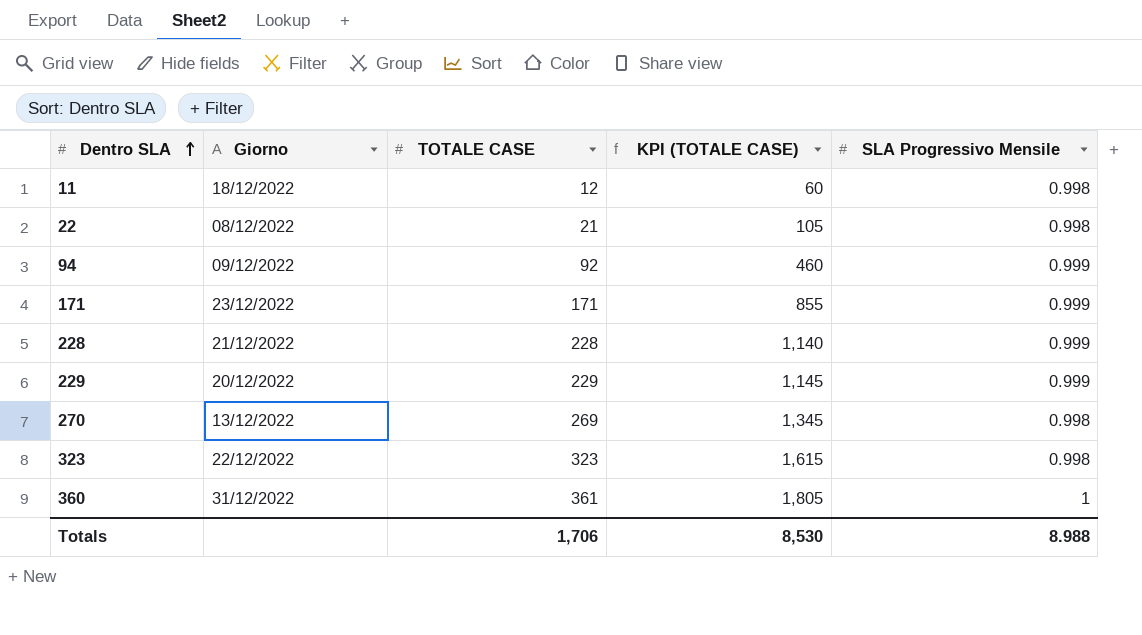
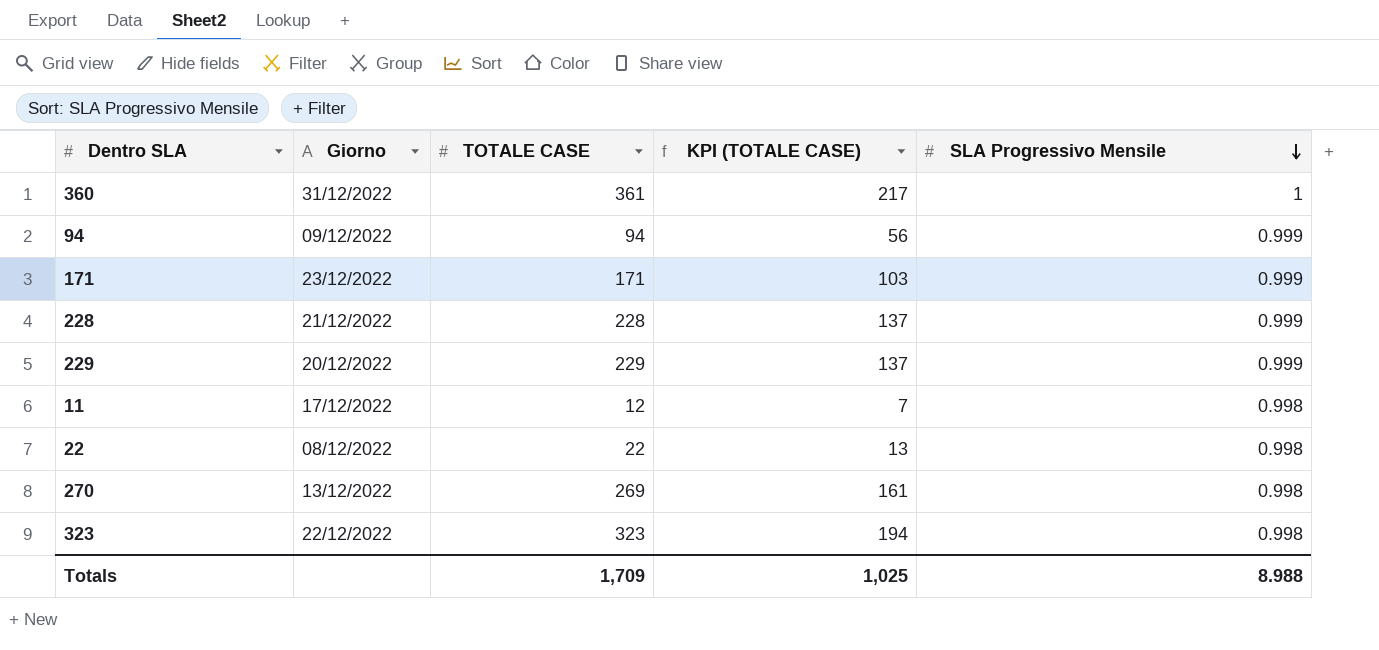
row order: Dentro SLA ascending -> SLA Progressivo Mensile descending
column KPI (TOTALE CASE) | formula: [TOTALE CASE] * 5 -> [TOTALE CASE] * 0.6
94 | TOTALE CASE: 92 -> 94
11 | Giorno: 18/12/2022 -> 17/12/2022
22 | TOTALE CASE: 21 -> 22
Totals | TOTALE CASE: 1,706 -> 1,709
Totals | KPI (TOTALE CASE): 8,530 -> 1,025

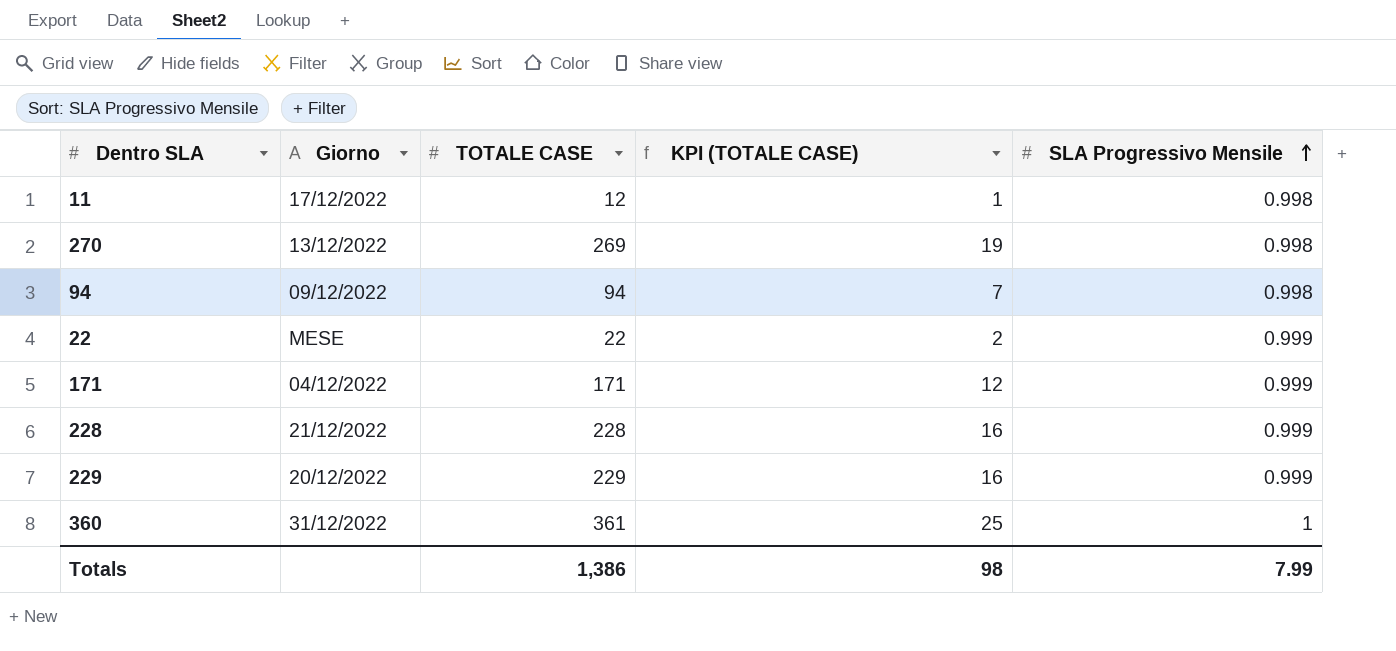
row order: SLA Progressivo Mensile descending -> SLA Progressivo Mensile ascending
column KPI (TOTALE CASE) | formula: [TOTALE CASE] * 0.6 -> [TOTALE CASE] * 0.07
row 323: 22/12/2022 | 323 | 194 | 0.998 -> none
94 | SLA Progressivo Mensile: 0.999 -> 0.998
22 | Giorno: 08/12/2022 -> MESE
22 | SLA Progressivo Mensile: 0.998 -> 0.999
171 | Giorno: 23/12/2022 -> 04/12/2022
Totals | TOTALE CASE: 1,709 -> 1,386
Totals | KPI (TOTALE CASE): 1,025 -> 98
Totals | SLA Progressivo Mensile: 8.988 -> 7.99

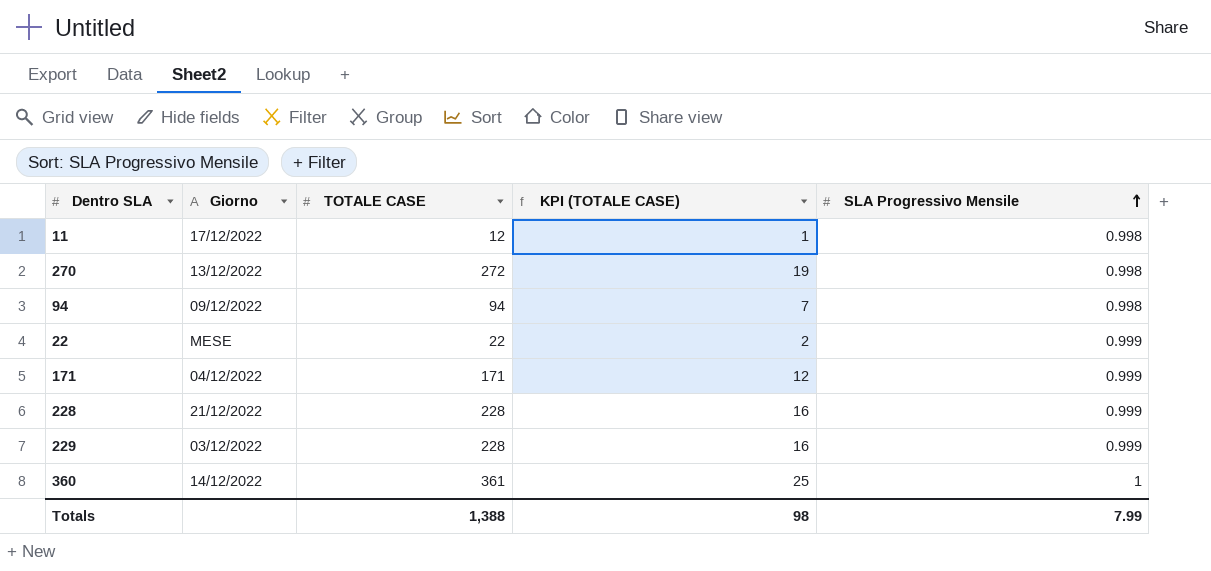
270 | TOTALE CASE: 269 -> 272
229 | Giorno: 20/12/2022 -> 03/12/2022
229 | TOTALE CASE: 229 -> 228
360 | Giorno: 31/12/2022 -> 14/12/2022
Totals | TOTALE CASE: 1,386 -> 1,388

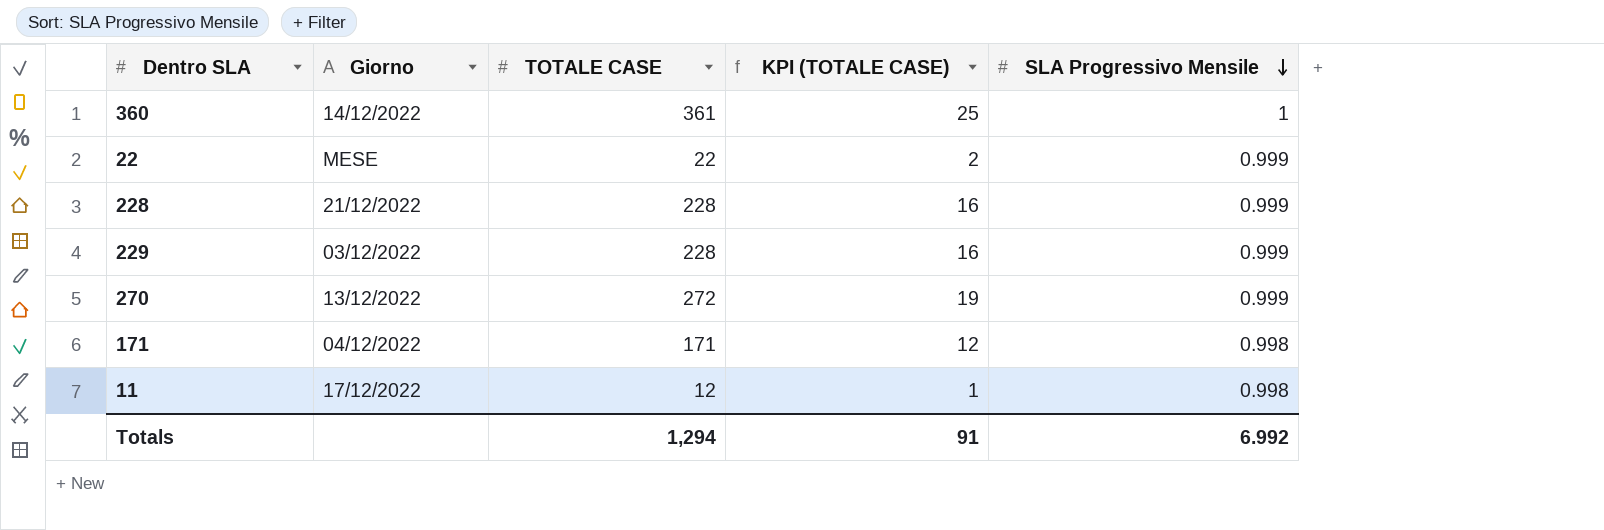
row order: SLA Progressivo Mensile ascending -> SLA Progressivo Mensile descending
row 94: 09/12/2022 | 94 | 7 | 0.998 -> none
270 | SLA Progressivo Mensile: 0.998 -> 0.999
171 | SLA Progressivo Mensile: 0.999 -> 0.998
Totals | TOTALE CASE: 1,388 -> 1,294
Totals | KPI (TOTALE CASE): 98 -> 91
Totals | SLA Progressivo Mensile: 7.99 -> 6.992

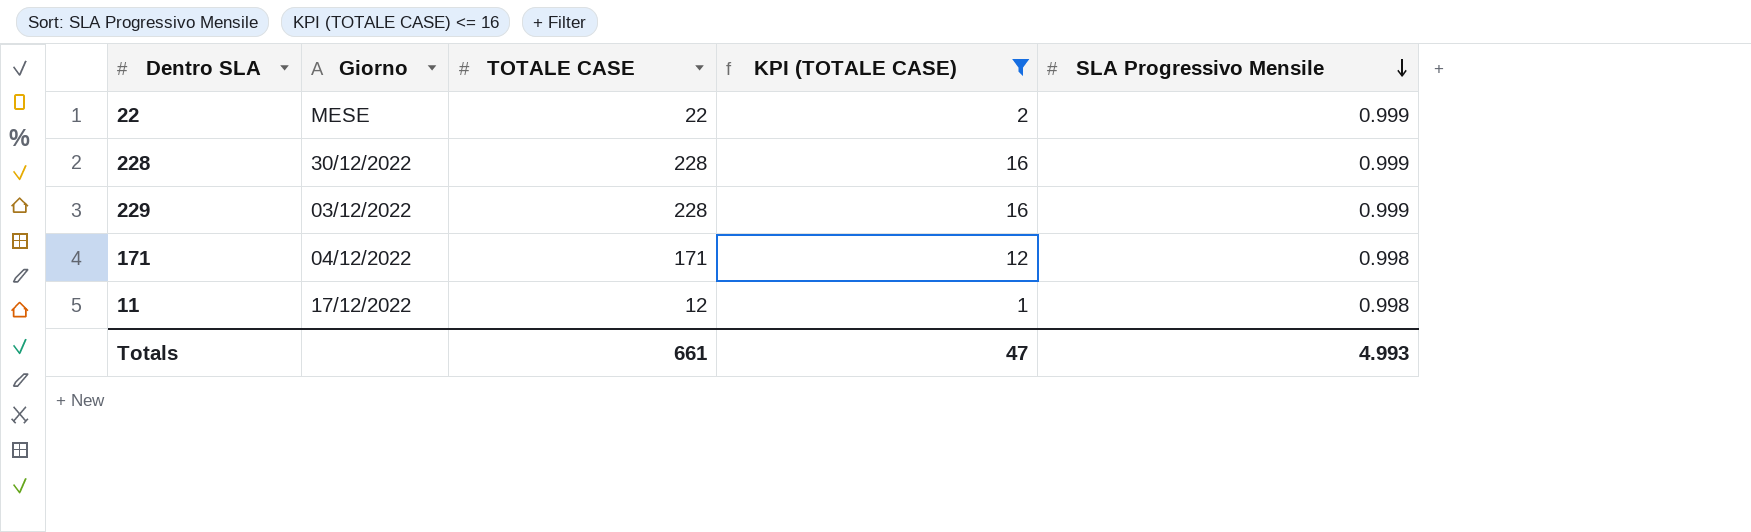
filter: none -> KPI (TOTALE CASE) <= 16
228 | Giorno: 21/12/2022 -> 30/12/2022
Totals | TOTALE CASE: 1,294 -> 661
Totals | KPI (TOTALE CASE): 91 -> 47
Totals | SLA Progressivo Mensile: 6.992 -> 4.993

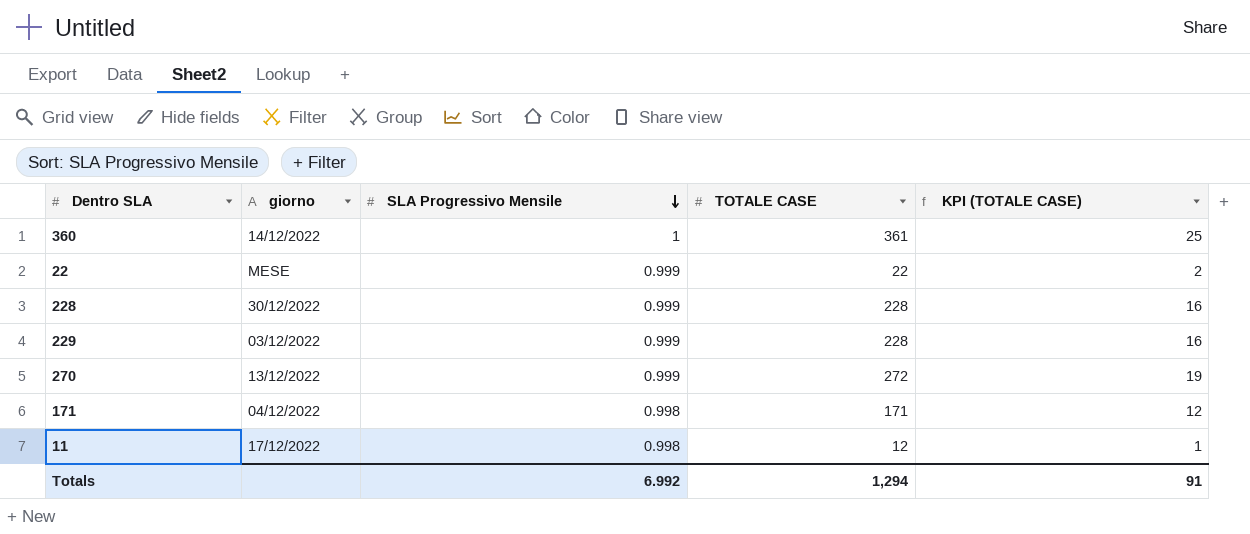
filter: KPI (TOTALE CASE) <= 16 -> none
column name: Giorno -> giorno
column SLA Progressivo Mensile | position: 5 -> 3
Totals | SLA Progressivo Mensile: 4.993 -> 6.992
Totals | TOTALE CASE: 661 -> 1,294
Totals | KPI (TOTALE CASE): 47 -> 91

